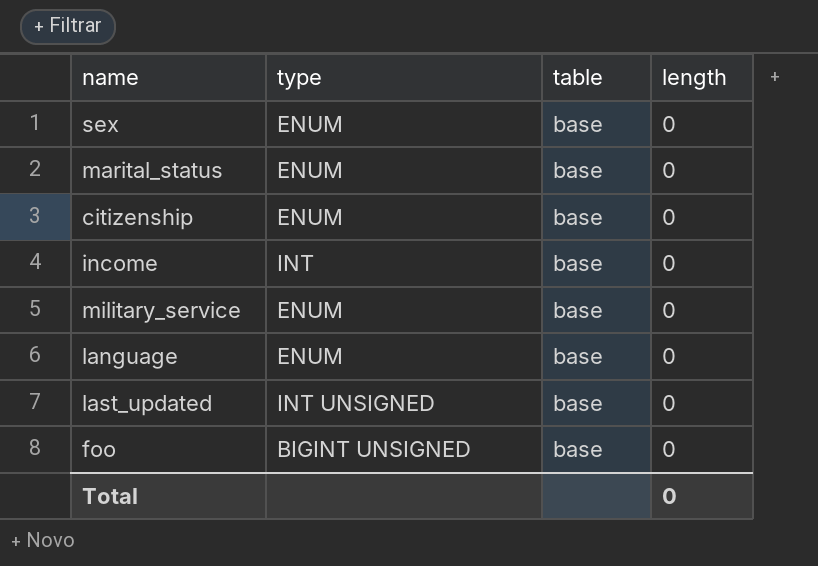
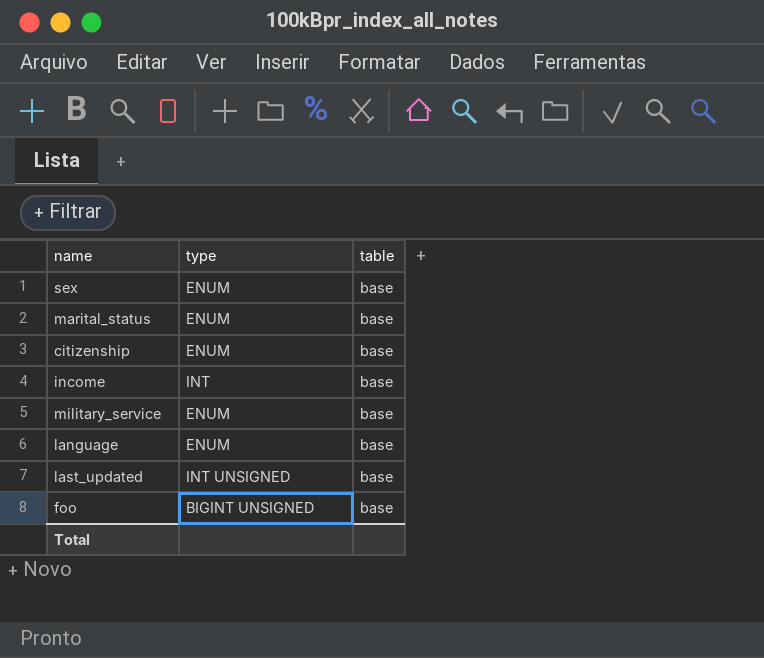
column length | position: 4 -> none

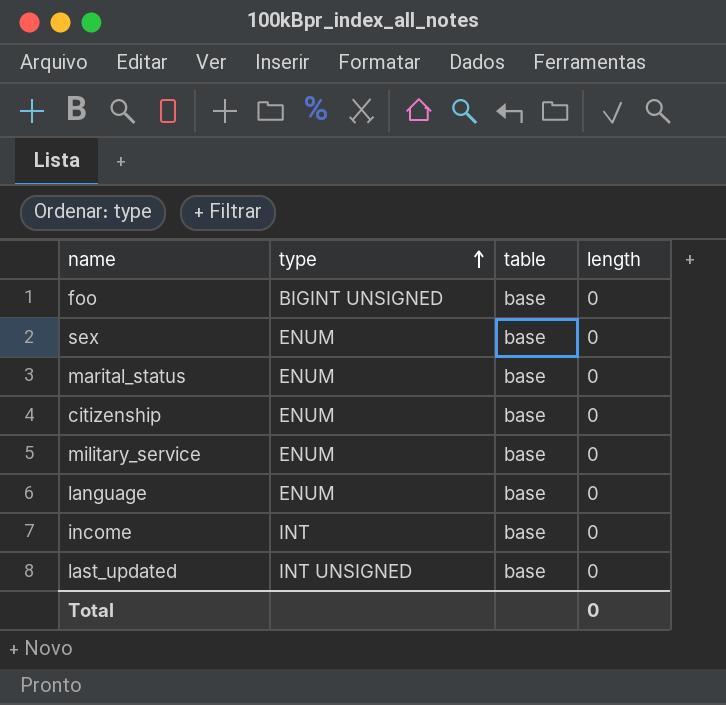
row order: none -> type ascending
column length | position: none -> 4

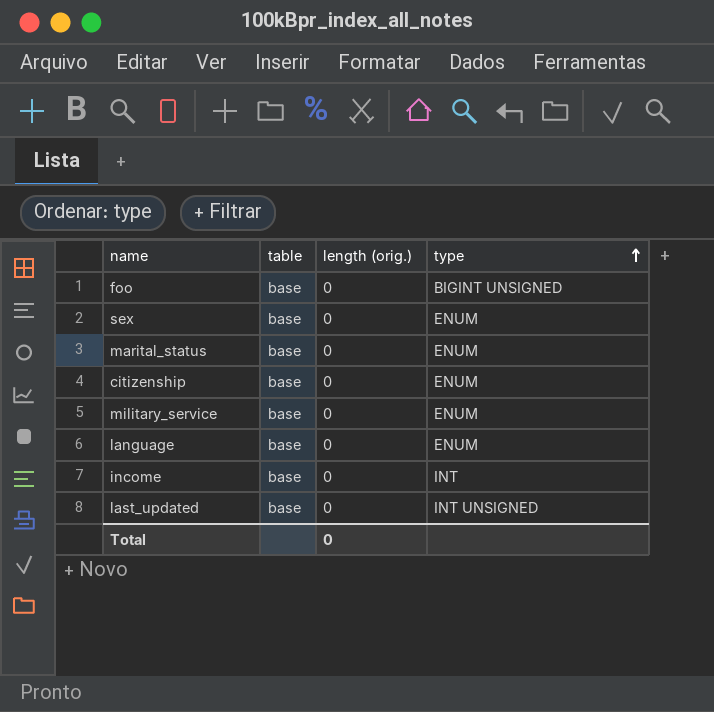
column name: length -> length (orig.)
column type | position: 2 -> 4

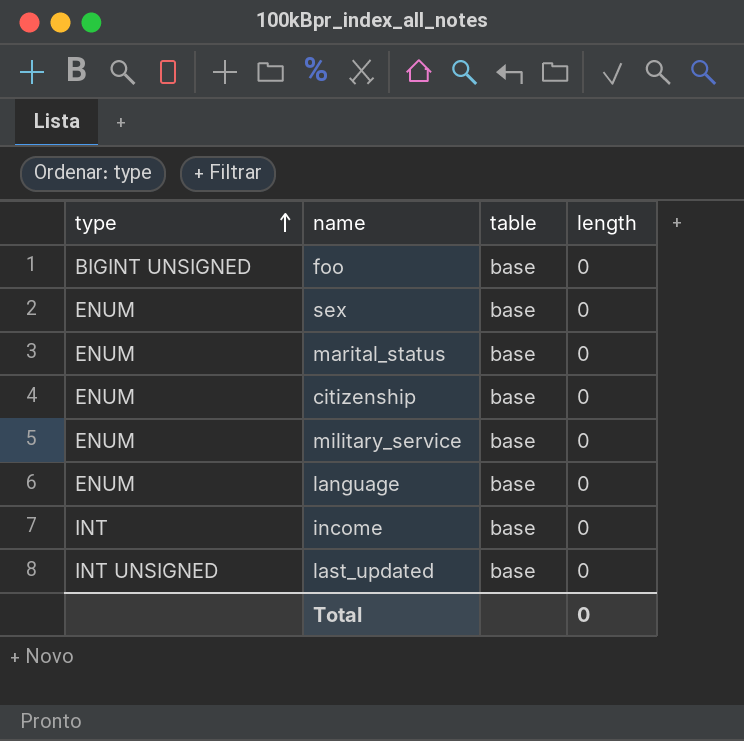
column type | position: 4 -> 1
column name: length (orig.) -> length

